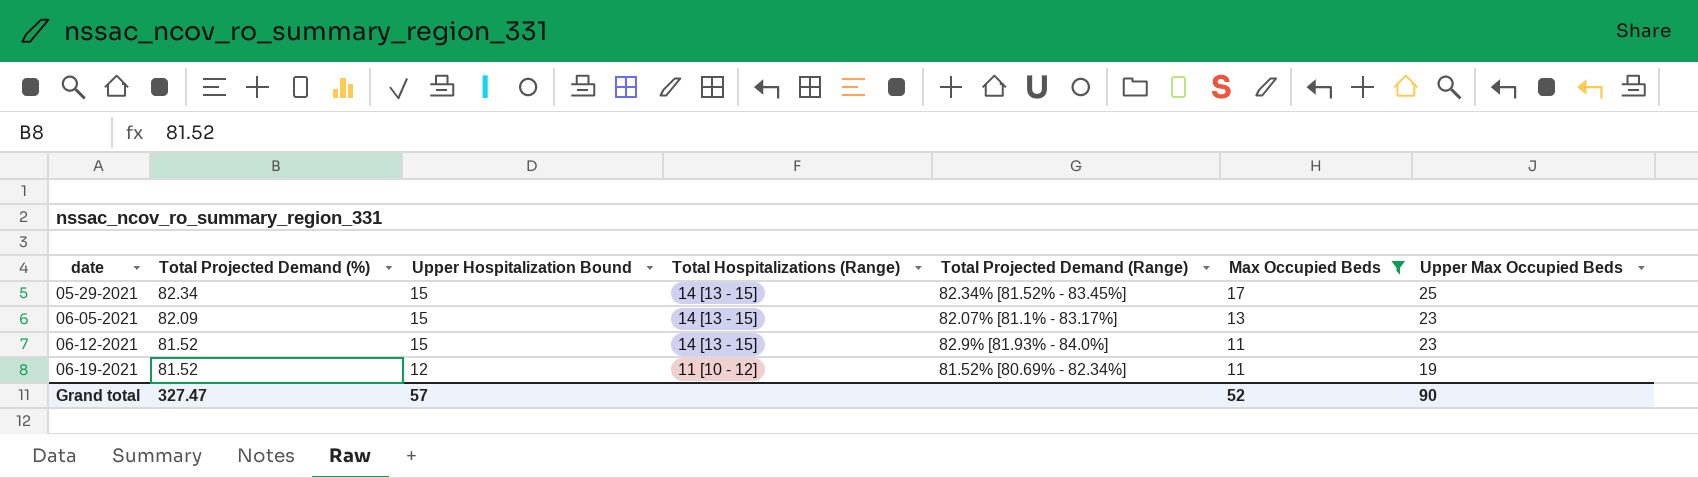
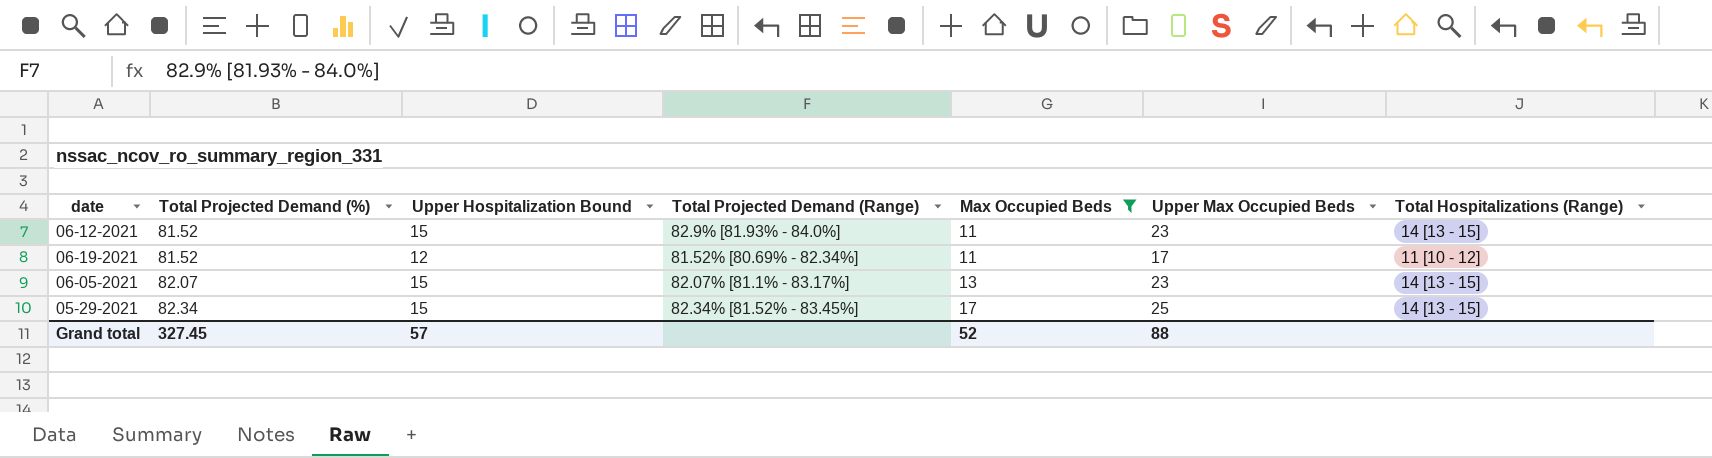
row order: date ascending -> Total Projected Demand (%) ascending
column Total Hospitalizations (Range) | position: 4 -> 7
06-19-2021 | Upper Max Occupied Beds: 19 -> 17
06-05-2021 | Total Projected Demand (%): 82.09 -> 82.07
Grand total | Total Projected Demand (%): 327.47 -> 327.45
Grand total | Upper Max Occupied Beds: 90 -> 88

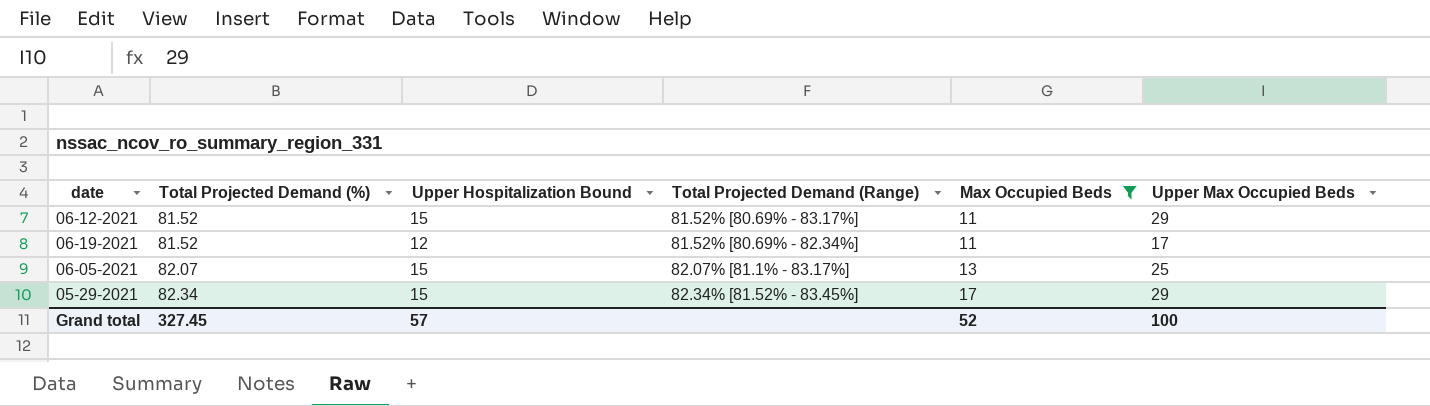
column Total Hospitalizations (Range) | position: 7 -> none
06-12-2021 | Total Projected Demand (Range): 82.9% [81.93% - 84.0%] -> 81.52% [80.69% - 83.17%]
06-12-2021 | Upper Max Occupied Beds: 23 -> 29
06-05-2021 | Upper Max Occupied Beds: 23 -> 25
05-29-2021 | Upper Max Occupied Beds: 25 -> 29
Grand total | Upper Max Occupied Beds: 88 -> 100

